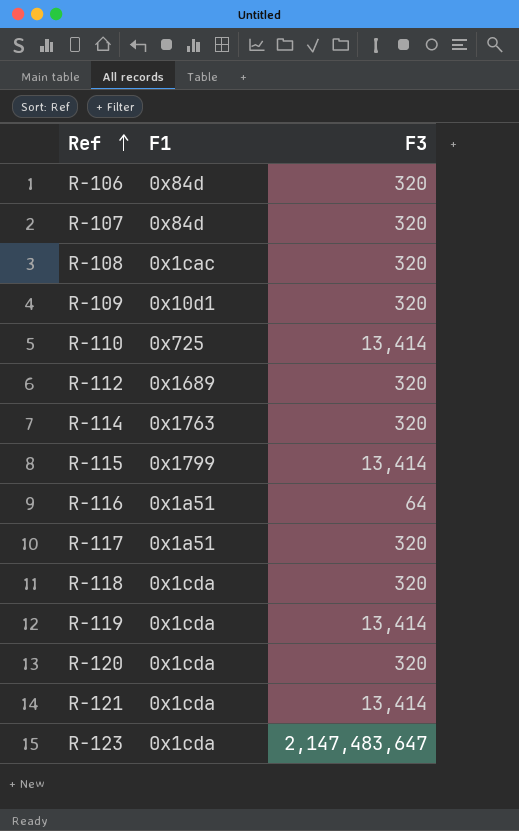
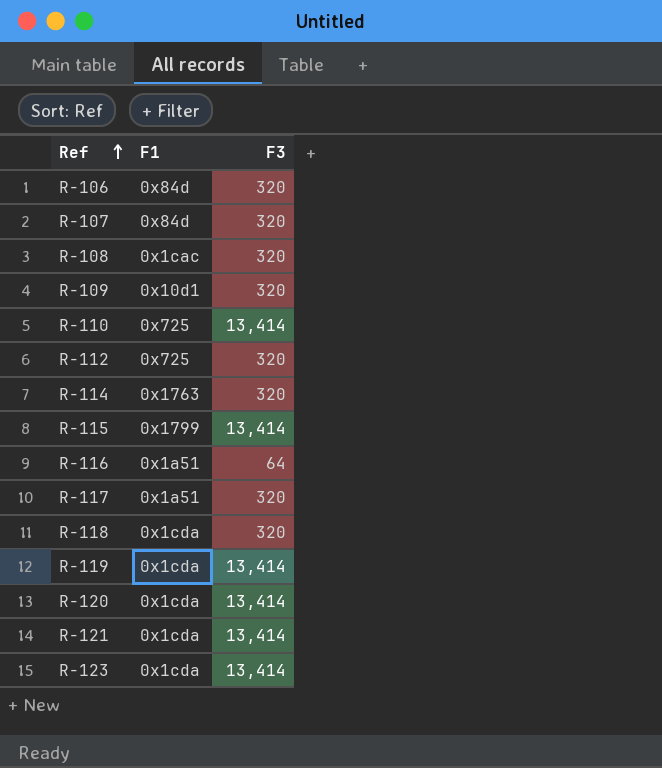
R-112 | F1: 0x1689 -> 0x725
R-120 | F3: 320 -> 13,414
R-123 | F3: 2,147,483,647 -> 13,414

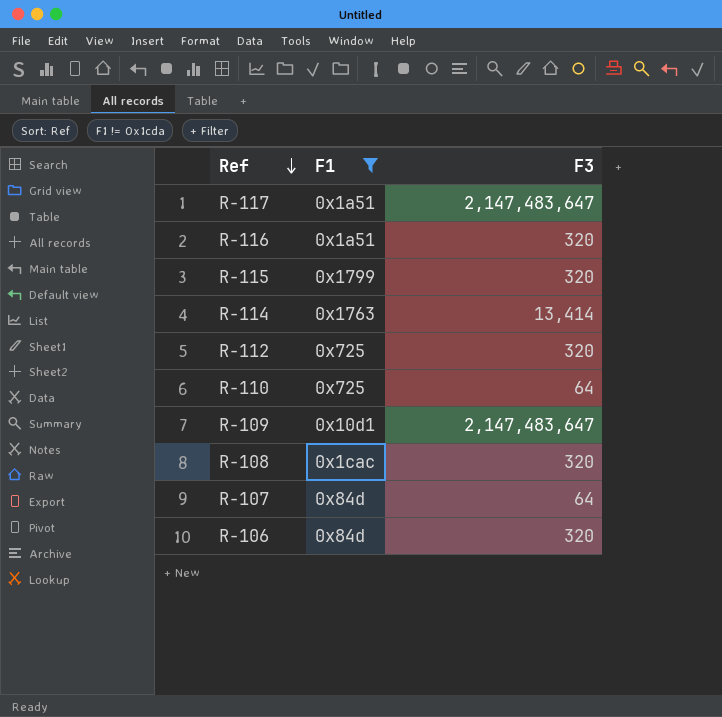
filter: none -> F1 != 0x1cda
row order: Ref ascending -> Ref descending
R-117 | F3: 320 -> 2,147,483,647
R-116 | F3: 64 -> 320
R-115 | F3: 13,414 -> 320
R-114 | F3: 320 -> 13,414
R-110 | F3: 13,414 -> 64
R-109 | F3: 320 -> 2,147,483,647
R-107 | F3: 320 -> 64

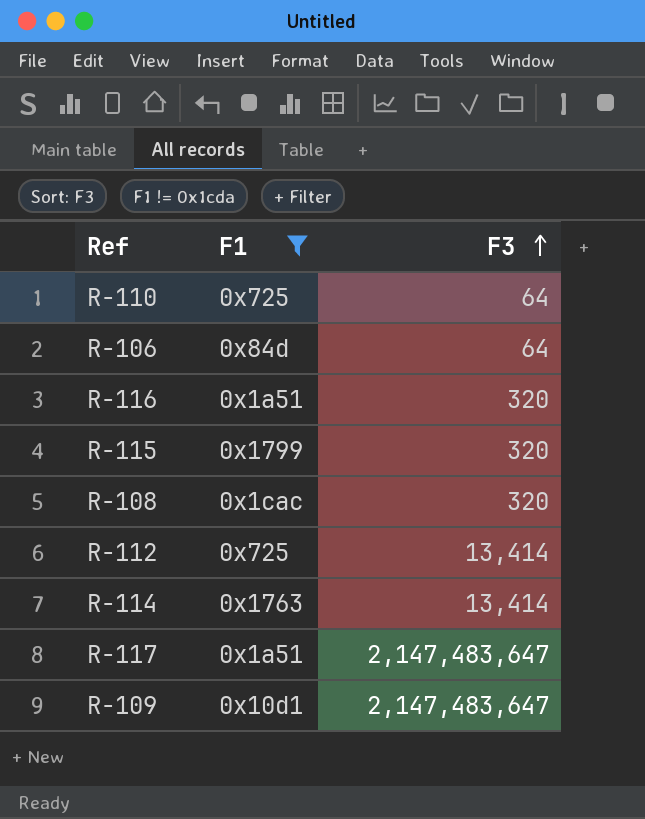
row order: Ref descending -> F3 ascending
row R-107: 0x84d | 64 -> none
R-106 | F3: 320 -> 64
R-112 | F3: 320 -> 13,414

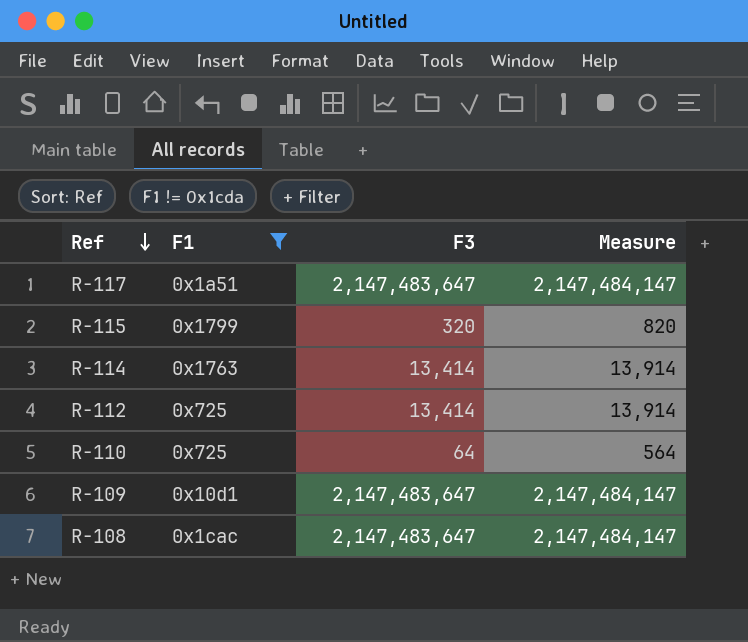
row order: F3 ascending -> Ref descending
column Measure | formula: none -> [F3] + 500
row R-106: 0x84d | 64 -> none
row R-116: 0x1a51 | 320 -> none
R-108 | F3: 320 -> 2,147,483,647

